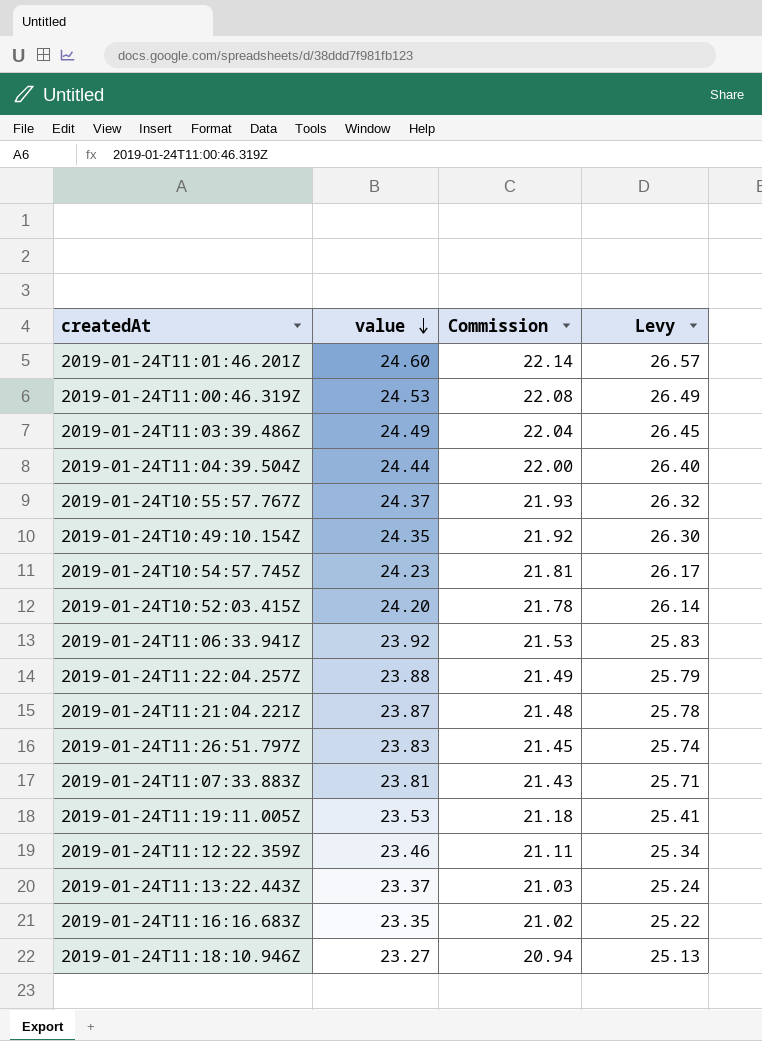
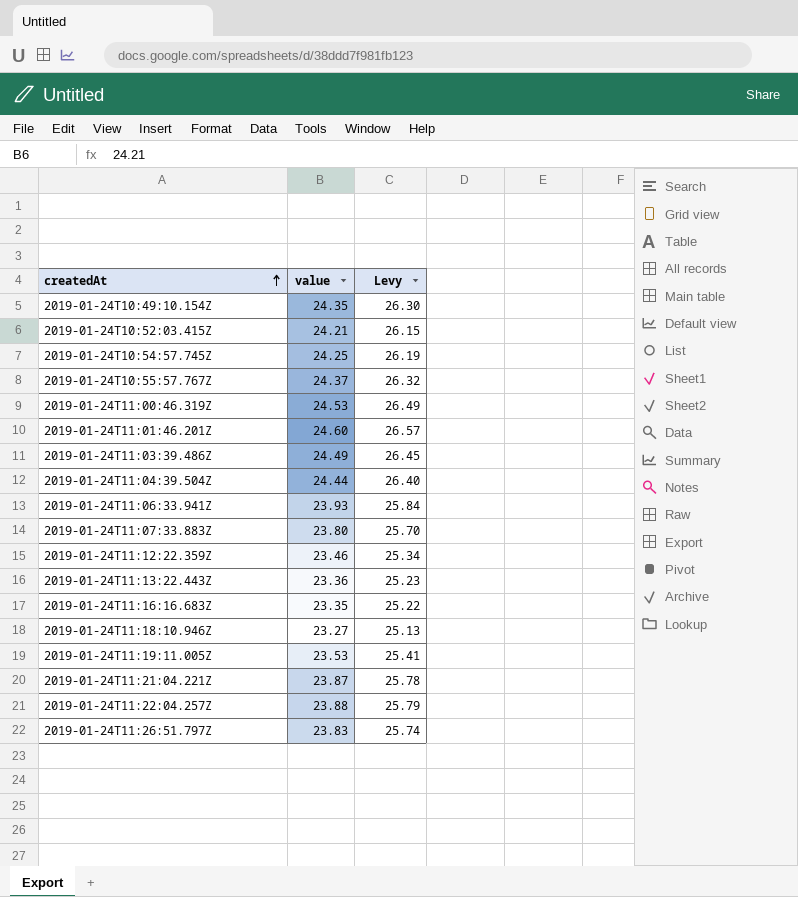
row order: value descending -> createdAt ascending
column Commission | formula: [value] * 0.9 -> none
2019-01-24T10:52:03.415Z | value: 24.20 -> 24.21
2019-01-24T10:52:03.415Z | Levy: 26.14 -> 26.15
2019-01-24T10:54:57.745Z | value: 24.23 -> 24.25
2019-01-24T10:54:57.745Z | Levy: 26.17 -> 26.19
2019-01-24T11:06:33.941Z | value: 23.92 -> 23.93
2019-01-24T11:06:33.941Z | Levy: 25.83 -> 25.84
2019-01-24T11:07:33.883Z | value: 23.81 -> 23.80
2019-01-24T11:07:33.883Z | Levy: 25.71 -> 25.70
2019-01-24T11:13:22.443Z | value: 23.37 -> 23.36
2019-01-24T11:13:22.443Z | Levy: 25.24 -> 25.23

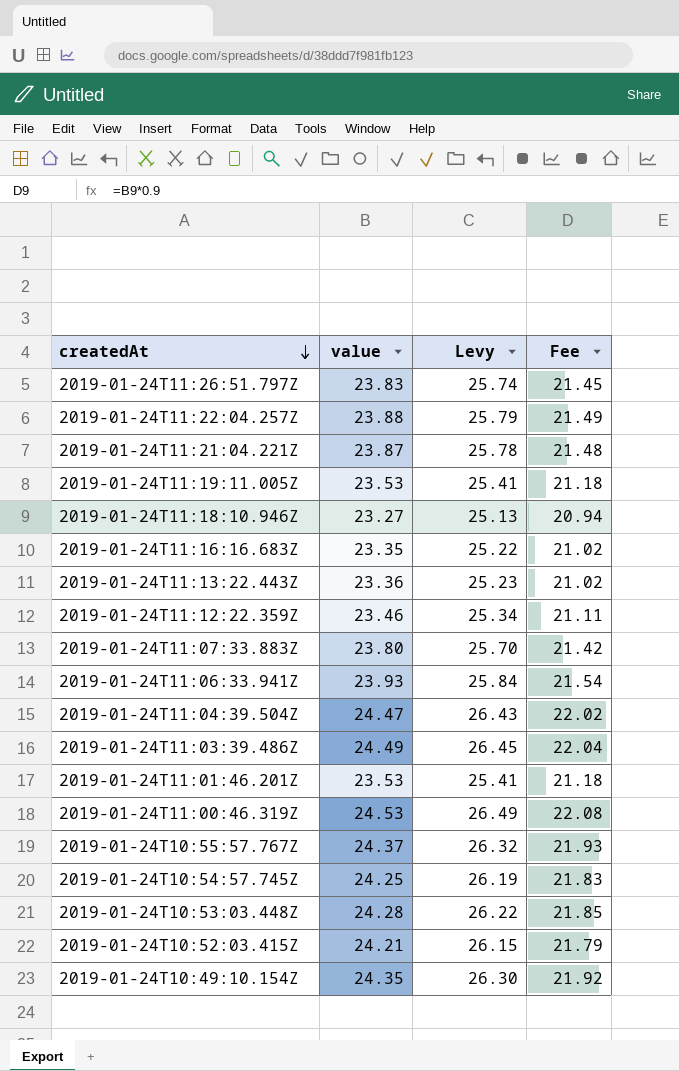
row order: createdAt ascending -> createdAt descending
column Fee | formula: none -> [value] * 0.9
2019-01-24T11:04:39.504Z | value: 24.44 -> 24.47
2019-01-24T11:04:39.504Z | Levy: 26.40 -> 26.43
2019-01-24T11:01:46.201Z | value: 24.60 -> 23.53
2019-01-24T11:01:46.201Z | Levy: 26.57 -> 25.41
row 2019-01-24T10:53:03.448Z: none -> 24.28 | 26.22 | 21.85

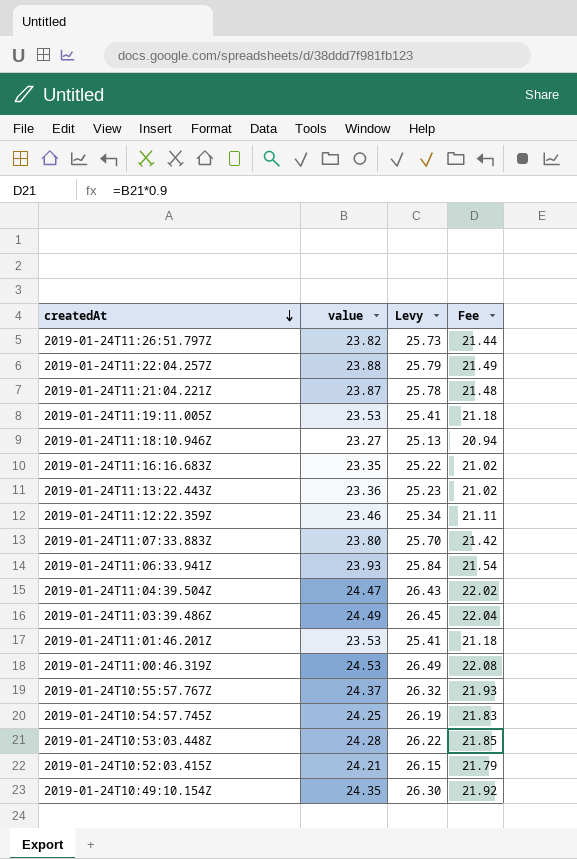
2019-01-24T11:26:51.797Z | value: 23.83 -> 23.82
2019-01-24T11:26:51.797Z | Levy: 25.74 -> 25.73
2019-01-24T11:26:51.797Z | Fee: 21.45 -> 21.44

